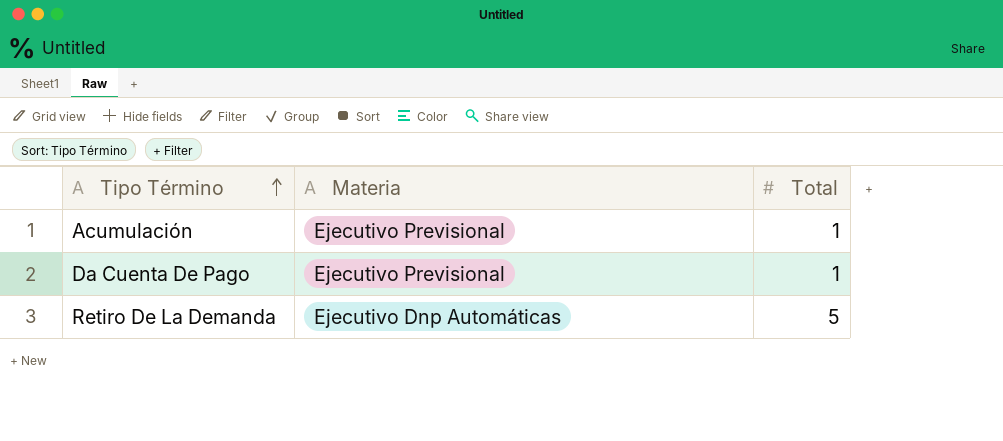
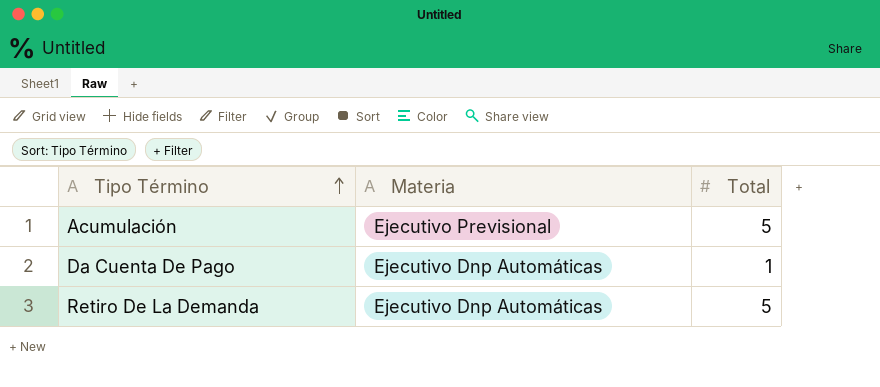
Acumulación | Total: 1 -> 5
Da Cuenta De Pago | Materia: Ejecutivo Previsional -> Ejecutivo Dnp Automáticas

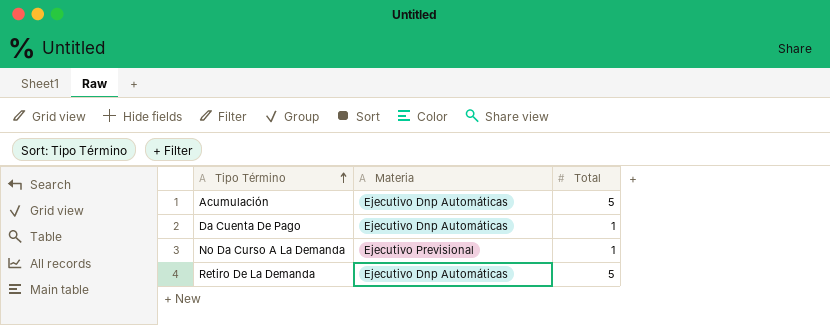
Acumulación | Materia: Ejecutivo Previsional -> Ejecutivo Dnp Automáticas
row No Da Curso A La Demanda: none -> Ejecutivo Previsional | 1

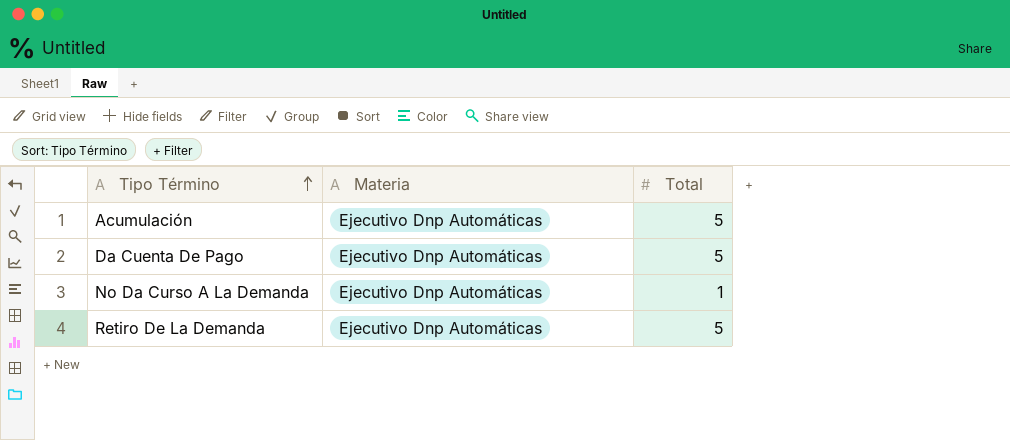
Da Cuenta De Pago | Total: 1 -> 5
No Da Curso A La Demanda | Materia: Ejecutivo Previsional -> Ejecutivo Dnp Automáticas

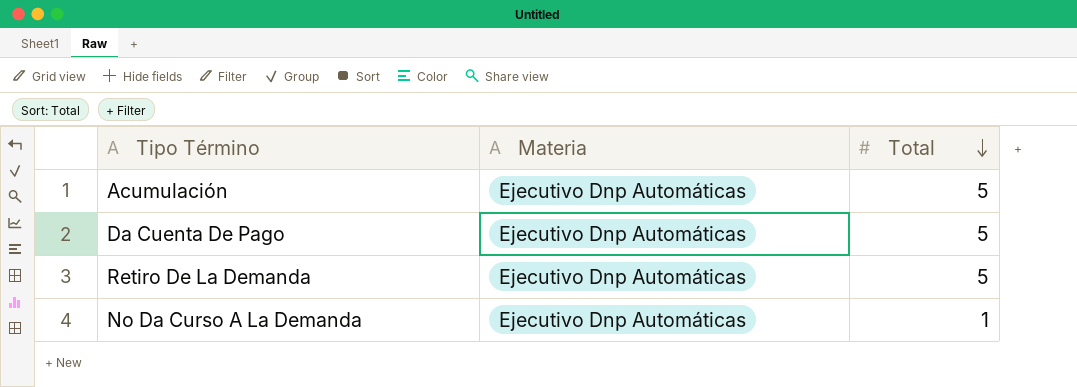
row order: Tipo Término ascending -> Total descending

